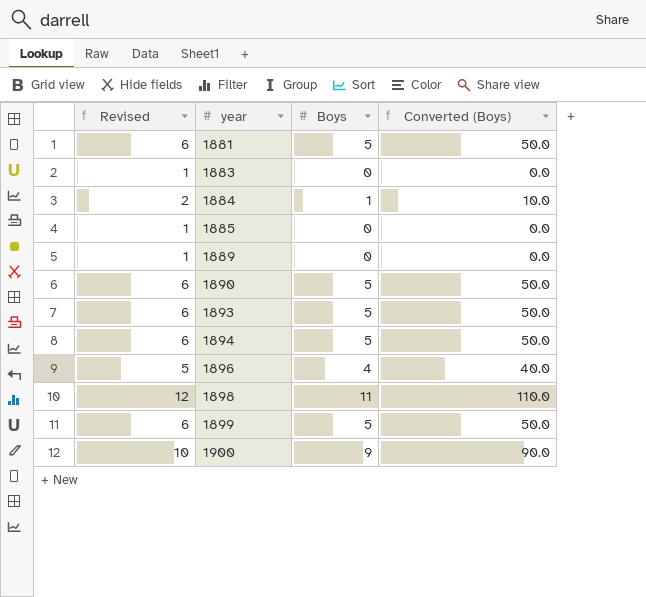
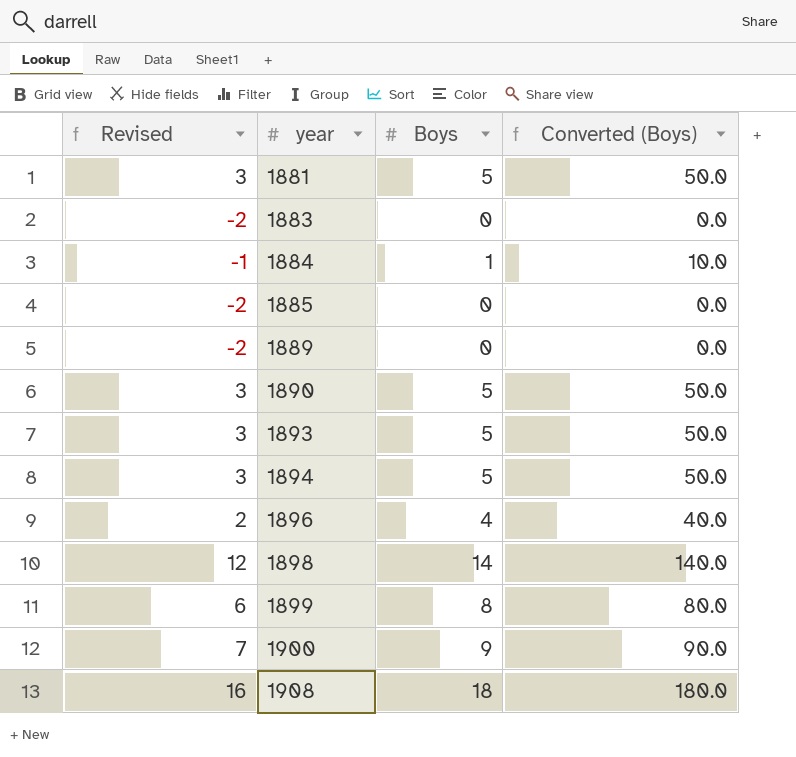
column Revised | formula: [Boys] + 1 -> [Boys] - 2
1898 | Boys: 11 -> 14
1898 | Converted (Boys): 110.0 -> 140.0
1899 | Boys: 5 -> 8
1899 | Converted (Boys): 50.0 -> 80.0
row 1908: none -> 16 | 18 | 180.0

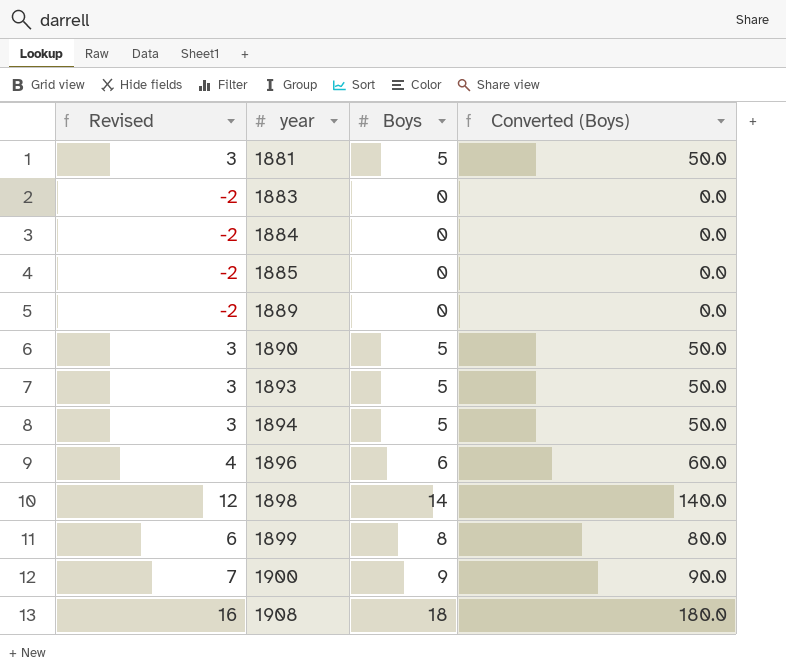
1884 | Revised: -1 -> -2
1884 | Boys: 1 -> 0
1884 | Converted (Boys): 10.0 -> 0.0
1896 | Revised: 2 -> 4
1896 | Boys: 4 -> 6
1896 | Converted (Boys): 40.0 -> 60.0

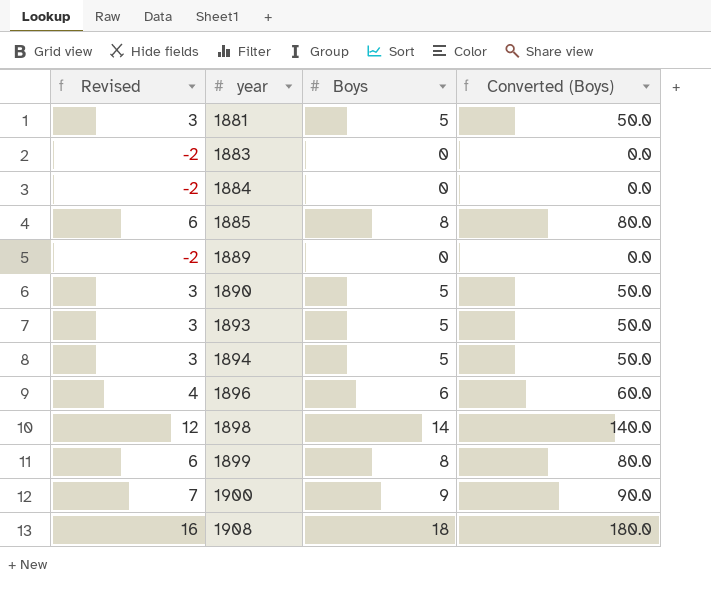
1885 | Revised: -2 -> 6
1885 | Boys: 0 -> 8
1885 | Converted (Boys): 0.0 -> 80.0

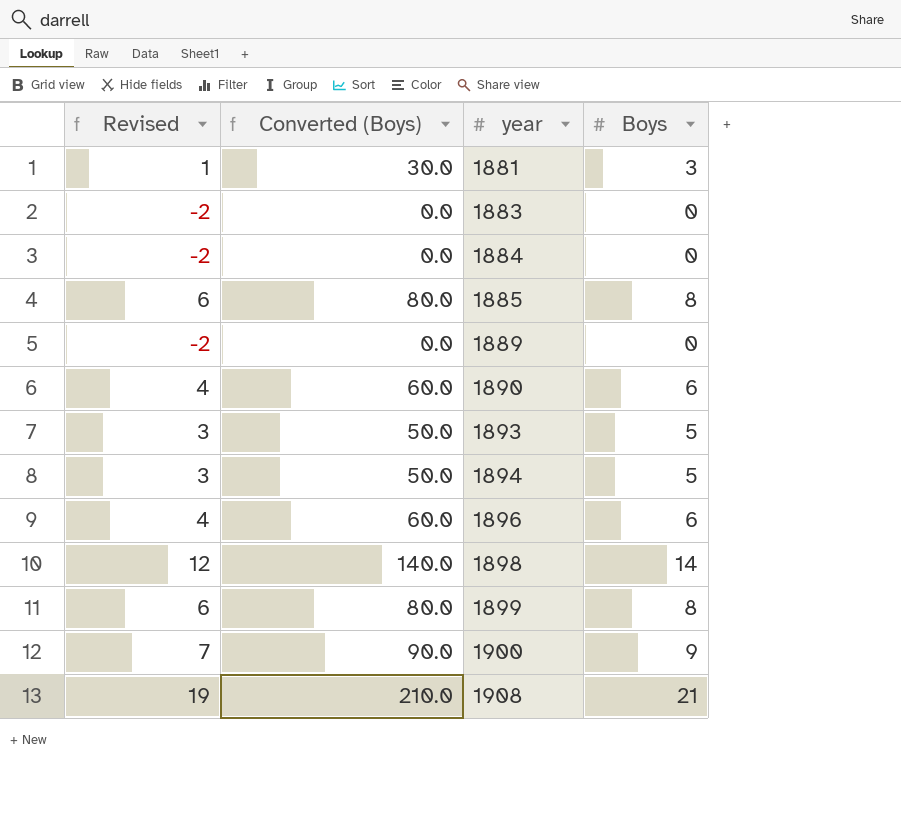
column Converted (Boys) | position: 4 -> 2
1881 | Revised: 3 -> 1
1881 | Converted (Boys): 50.0 -> 30.0
1881 | Boys: 5 -> 3
1890 | Revised: 3 -> 4
1890 | Converted (Boys): 50.0 -> 60.0
1890 | Boys: 5 -> 6
1908 | Revised: 16 -> 19
1908 | Converted (Boys): 180.0 -> 210.0
1908 | Boys: 18 -> 21

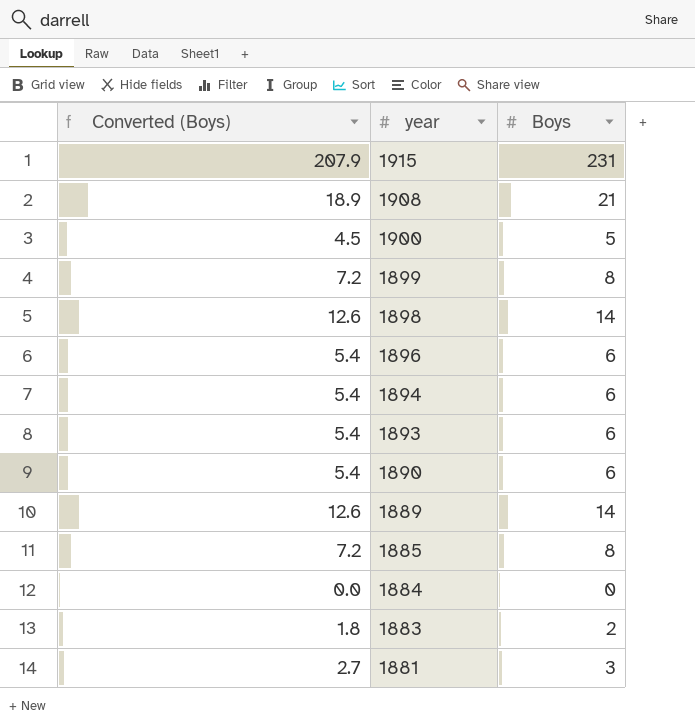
row order: year ascending -> year descending
column Revised | formula: [Boys] - 2 -> none
column Converted (Boys) | formula: [Boys] * 10 -> [Boys] * 0.9
row 1915: none -> 207.9 | 231
1900 | Boys: 9 -> 5
1894 | Boys: 5 -> 6
1893 | Boys: 5 -> 6
1889 | Boys: 0 -> 14
1883 | Boys: 0 -> 2

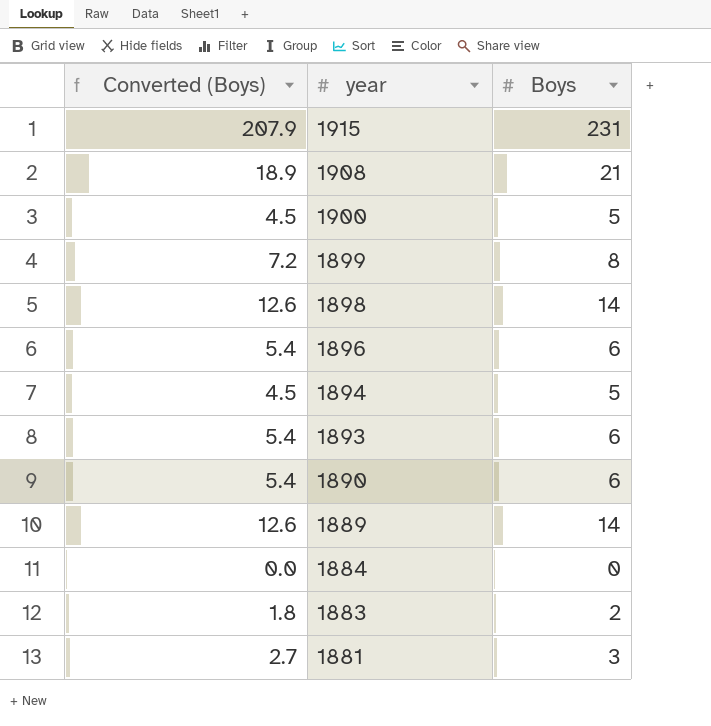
row 1885: 7.2 | 8 -> none
1894 | Converted (Boys): 5.4 -> 4.5
1894 | Boys: 6 -> 5

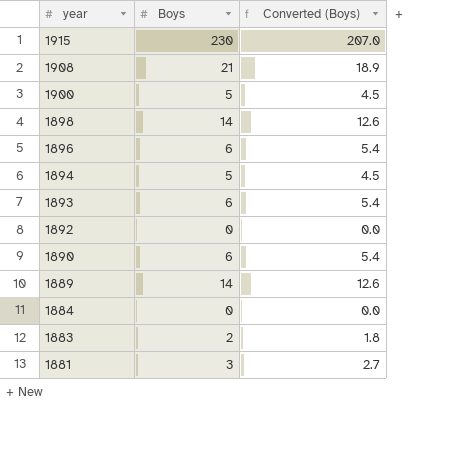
column Converted (Boys) | position: 1 -> 3
row 1899: 7.2 | 8 -> none
1915 | Boys: 231 -> 230
1915 | Converted (Boys): 207.9 -> 207.0
row 1892: none -> 0 | 0.0

